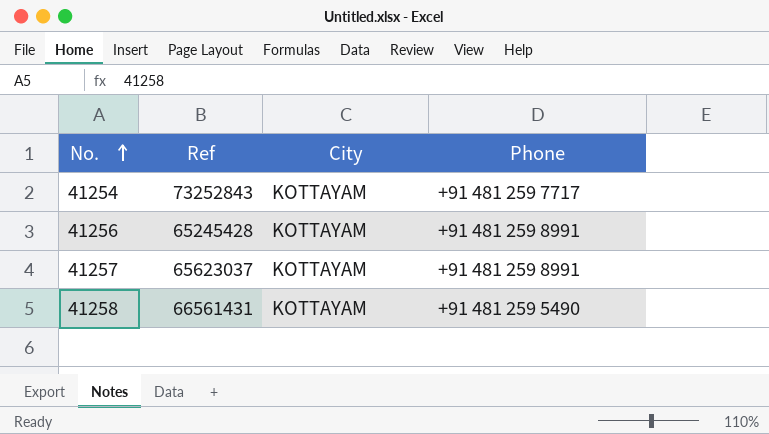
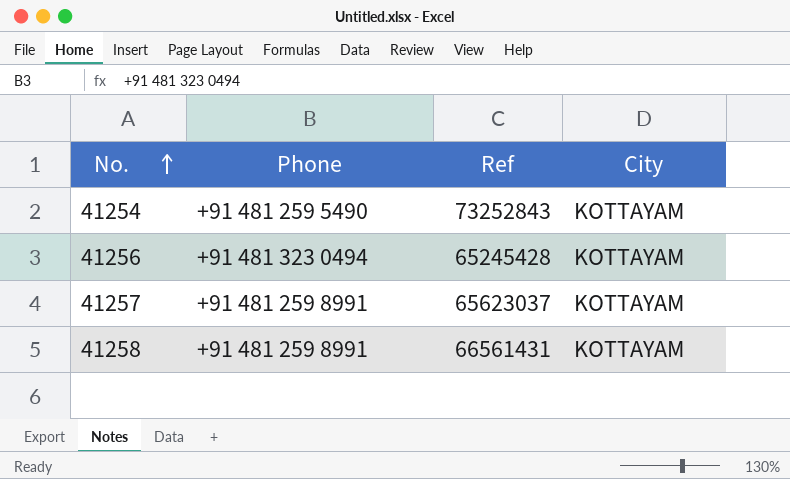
column Phone | position: 4 -> 2
41254 | Phone: +91 481 259 7717 -> +91 481 259 5490
41256 | Phone: +91 481 259 8991 -> +91 481 323 0494
41258 | Phone: +91 481 259 5490 -> +91 481 259 8991

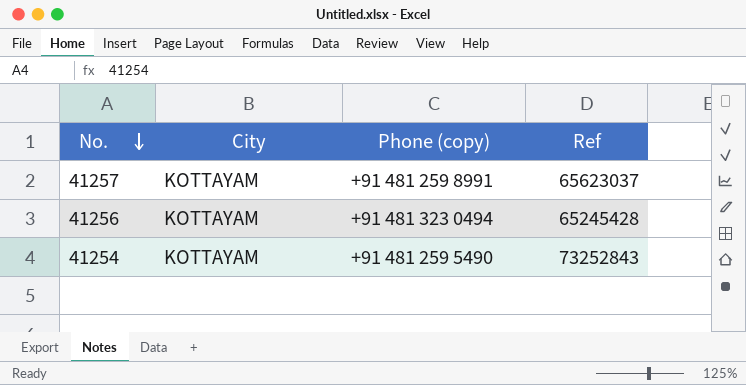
row order: No. ascending -> No. descending
column City | position: 4 -> 2
column name: Phone -> Phone (copy)
row 41258: +91 481 259 8991 | 66561431 | KOTTAYAM -> none

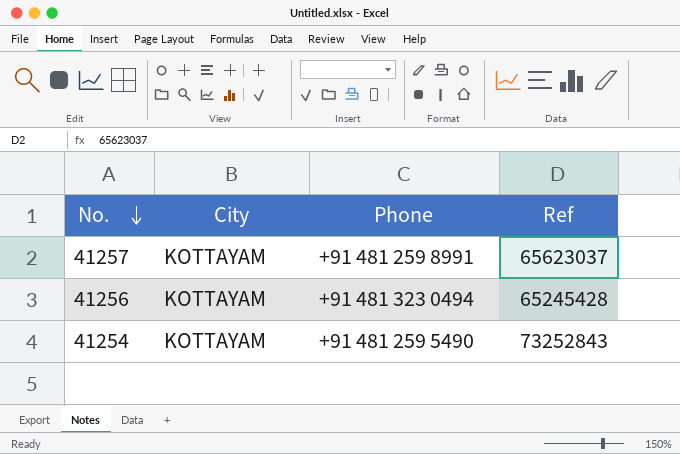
column name: Phone (copy) -> Phone

